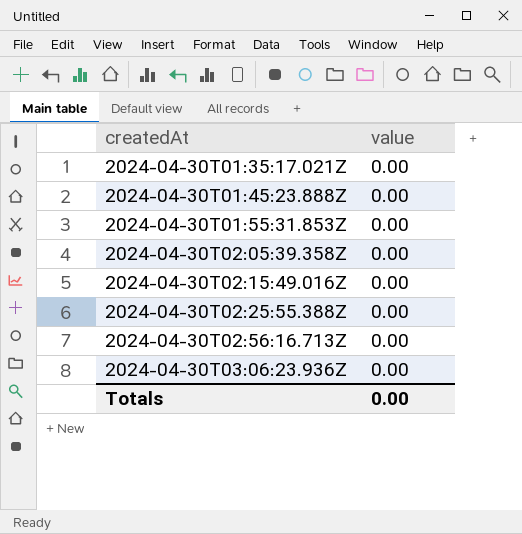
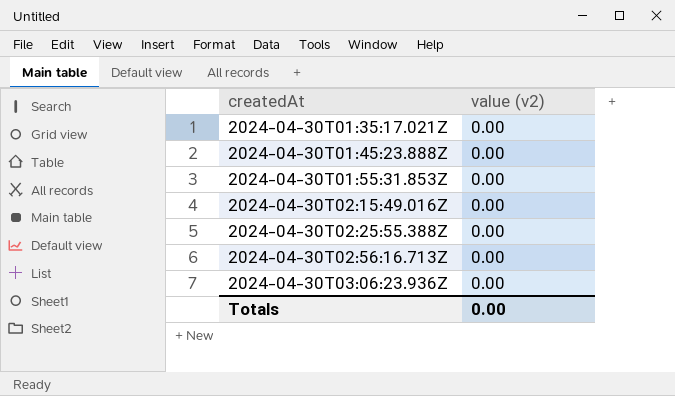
column name: value -> value (v2)
row 2024-04-30T02:05:39.358Z: 0.00 -> none

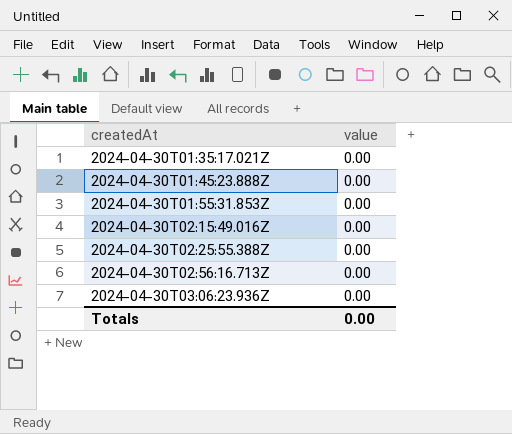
column name: value (v2) -> value

